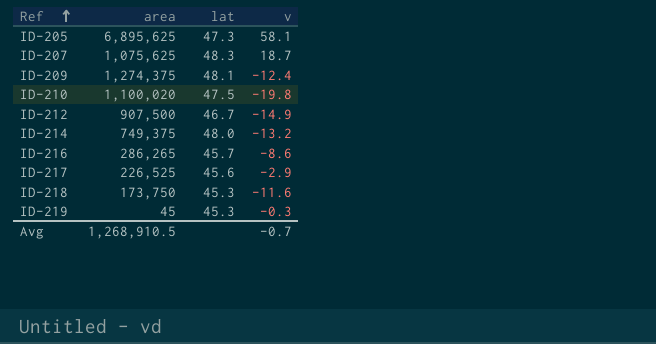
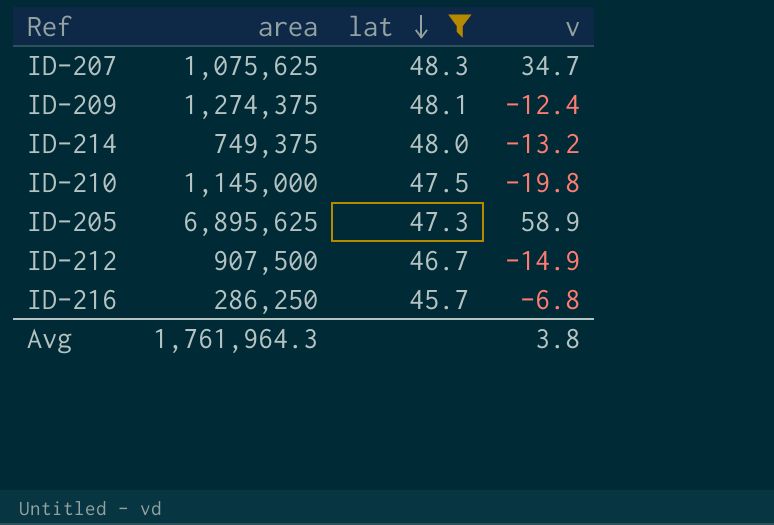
filter: none -> lat >= 45.7
row order: Ref ascending -> lat descending
ID-207 | v: 18.7 -> 34.7
ID-210 | area: 1,100,020 -> 1,145,000
ID-205 | v: 58.1 -> 58.9
ID-216 | area: 286,265 -> 286,250
ID-216 | v: -8.6 -> -6.8
Avg | area: 1,268,910.5 -> 1,761,964.3
Avg | v: -0.7 -> 3.8

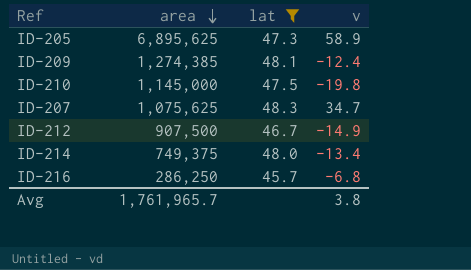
row order: lat descending -> area descending
ID-209 | area: 1,274,375 -> 1,274,385
ID-214 | v: -13.2 -> -13.4
Avg | area: 1,761,964.3 -> 1,761,965.7

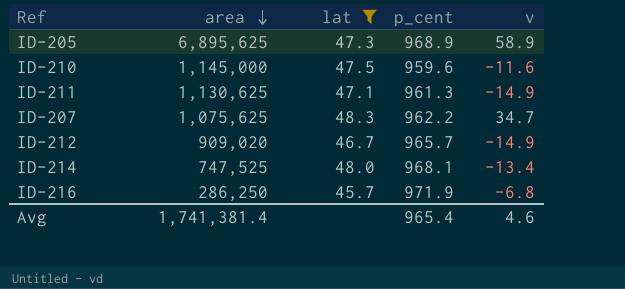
column p_cent | position: none -> 4
row ID-209: 1,274,385 | 48.1 | -12.4 -> none
ID-210 | v: -19.8 -> -11.6
row ID-211: none -> 1,130,625 | 47.1 | 961.3 | -14.9
ID-212 | area: 907,500 -> 909,020
ID-214 | area: 749,375 -> 747,525
Avg | area: 1,761,965.7 -> 1,741,381.4
Avg | v: 3.8 -> 4.6

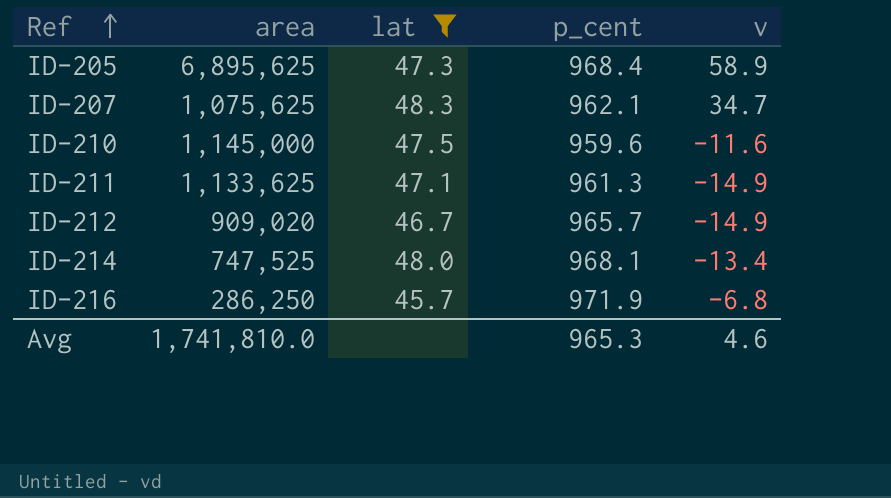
row order: area descending -> Ref ascending
ID-205 | p_cent: 968.9 -> 968.4
ID-207 | p_cent: 962.2 -> 962.1
ID-211 | area: 1,130,625 -> 1,133,625
Avg | area: 1,741,381.4 -> 1,741,810.0
Avg | p_cent: 965.4 -> 965.3

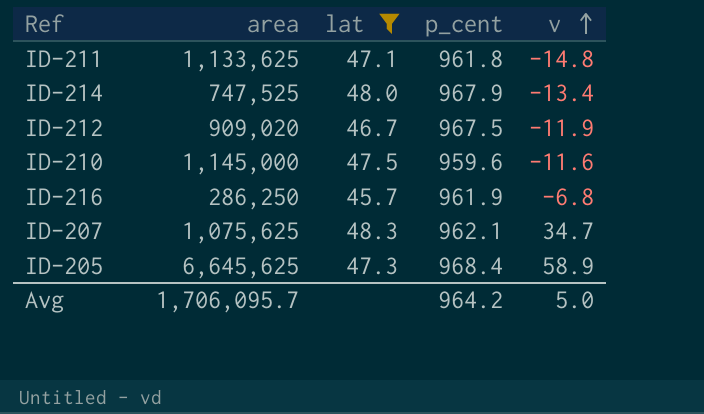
row order: Ref ascending -> v ascending
ID-211 | p_cent: 961.3 -> 961.8
ID-211 | v: -14.9 -> -14.8
ID-214 | p_cent: 968.1 -> 967.9
ID-212 | p_cent: 965.7 -> 967.5
ID-212 | v: -14.9 -> -11.9
ID-216 | p_cent: 971.9 -> 961.9
ID-205 | area: 6,895,625 -> 6,645,625
Avg | area: 1,741,810.0 -> 1,706,095.7
Avg | p_cent: 965.3 -> 964.2
Avg | v: 4.6 -> 5.0

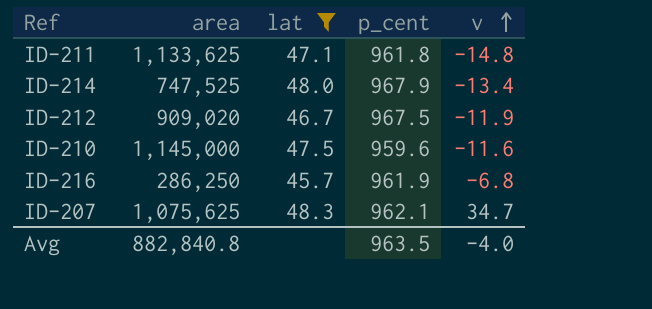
row ID-205: 6,645,625 | 47.3 | 968.4 | 58.9 -> none
Avg | area: 1,706,095.7 -> 882,840.8
Avg | p_cent: 964.2 -> 963.5
Avg | v: 5.0 -> -4.0

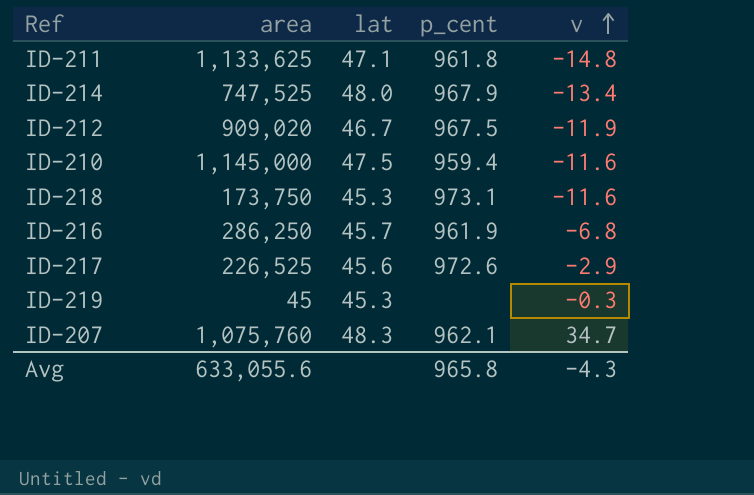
filter: lat >= 45.7 -> none
ID-210 | p_cent: 959.6 -> 959.4
ID-207 | area: 1,075,625 -> 1,075,760
Avg | area: 882,840.8 -> 633,055.6
Avg | p_cent: 963.5 -> 965.8
Avg | v: -4.0 -> -4.3

